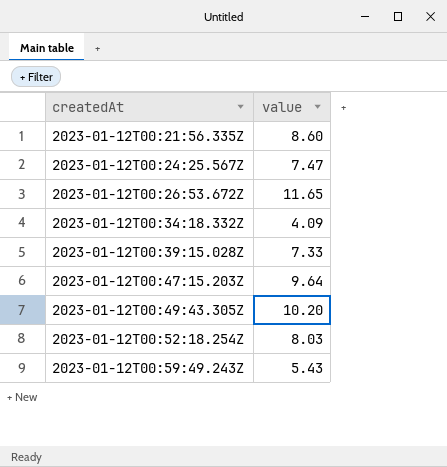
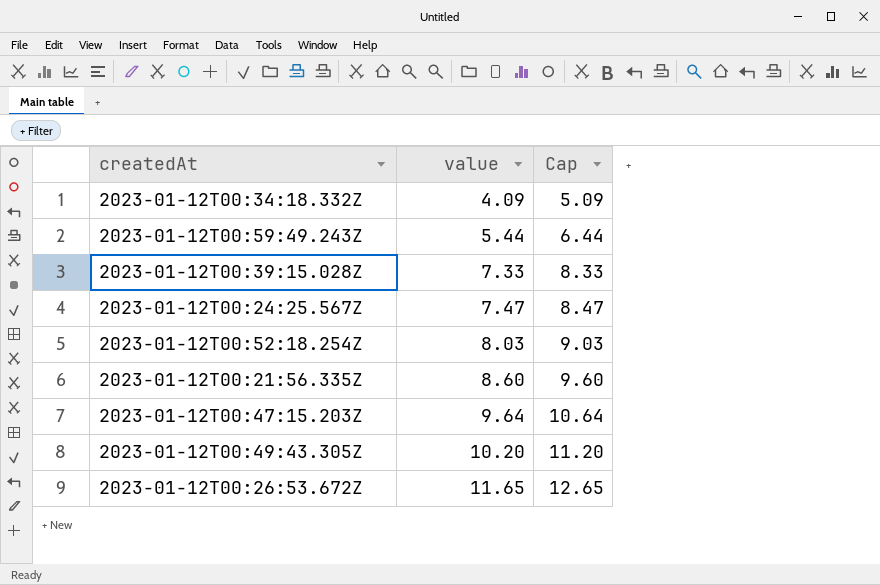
row order: createdAt ascending -> value ascending
column Cap | formula: none -> [value] + 1
2023-01-12T00:59:49.243Z | value: 5.43 -> 5.44

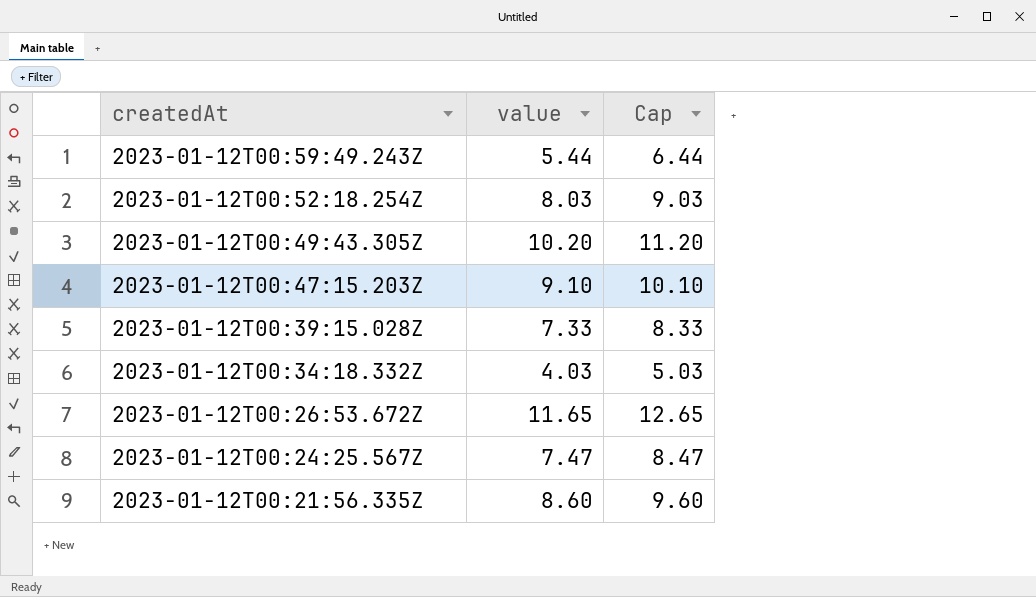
row order: value ascending -> createdAt descending
2023-01-12T00:47:15.203Z | value: 9.64 -> 9.10
2023-01-12T00:47:15.203Z | Cap: 10.64 -> 10.10
2023-01-12T00:34:18.332Z | value: 4.09 -> 4.03
2023-01-12T00:34:18.332Z | Cap: 5.09 -> 5.03

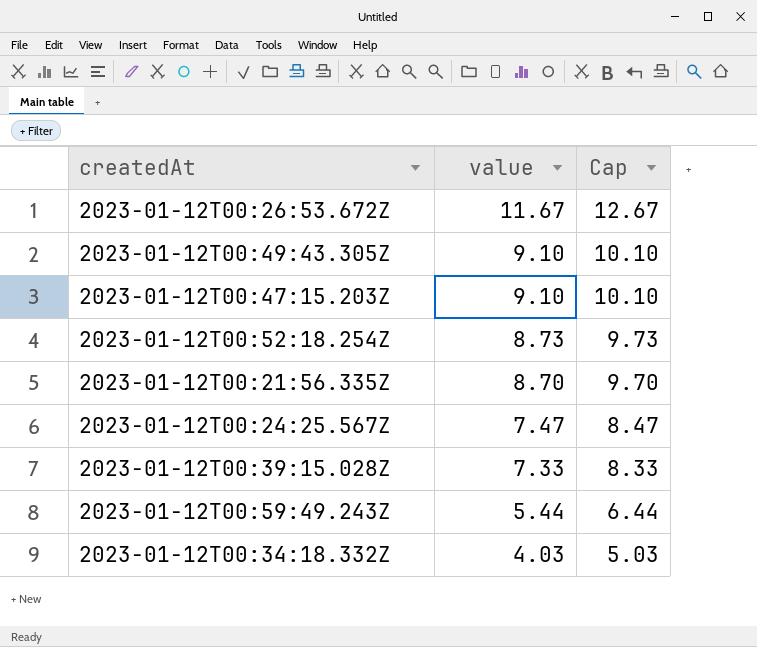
row order: createdAt descending -> value descending
2023-01-12T00:26:53.672Z | value: 11.65 -> 11.67
2023-01-12T00:26:53.672Z | Cap: 12.65 -> 12.67
2023-01-12T00:49:43.305Z | value: 10.20 -> 9.10
2023-01-12T00:49:43.305Z | Cap: 11.20 -> 10.10
2023-01-12T00:52:18.254Z | value: 8.03 -> 8.73
2023-01-12T00:52:18.254Z | Cap: 9.03 -> 9.73
2023-01-12T00:21:56.335Z | value: 8.60 -> 8.70
2023-01-12T00:21:56.335Z | Cap: 9.60 -> 9.70

